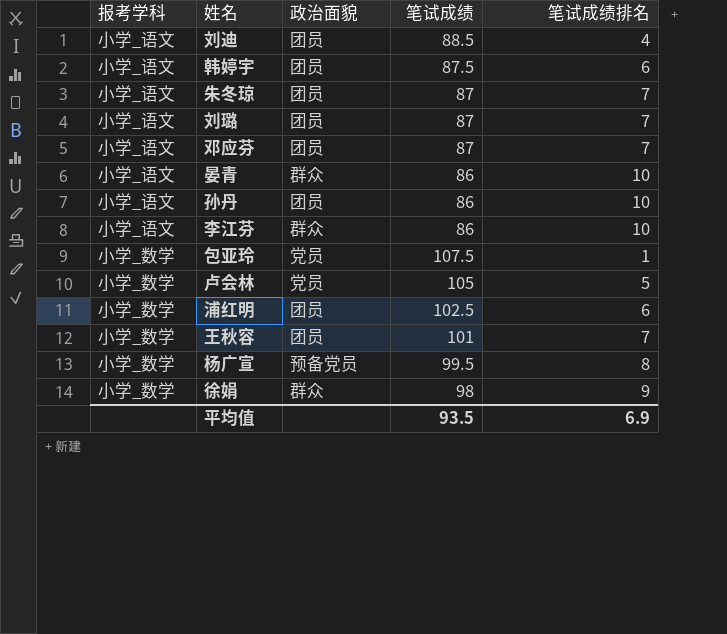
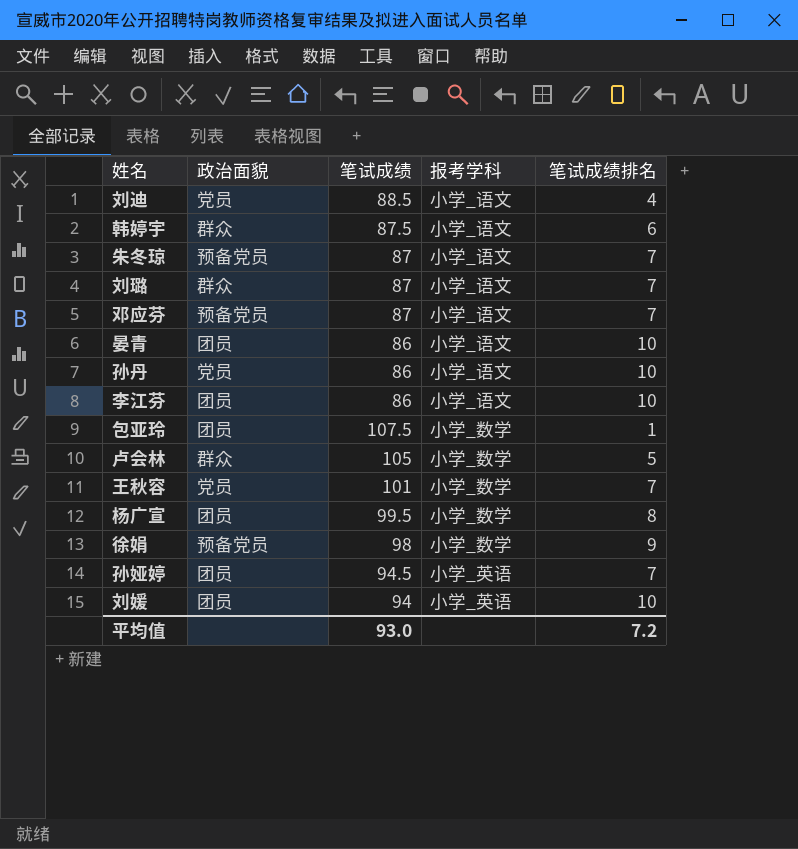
column 报考学科 | position: 1 -> 4
row 浦红明: 小学_数学 | 团员 | 102.5 | 6 -> none
刘迪 | 政治面貌: 团员 -> 党员
韩婷宇 | 政治面貌: 团员 -> 群众
朱冬琼 | 政治面貌: 团员 -> 预备党员
刘璐 | 政治面貌: 团员 -> 群众
邓应芬 | 政治面貌: 团员 -> 预备党员
晏青 | 政治面貌: 群众 -> 团员
孙丹 | 政治面貌: 团员 -> 党员
李江芬 | 政治面貌: 群众 -> 团员
包亚玲 | 政治面貌: 党员 -> 团员
卢会林 | 政治面貌: 党员 -> 群众
王秋容 | 政治面貌: 团员 -> 党员
杨广宣 | 政治面貌: 预备党员 -> 团员
徐娟 | 政治面貌: 群众 -> 预备党员
row 孙娅婷: none -> 团员 | 94.5 | 小学_英语 | 7
row 刘媛: none -> 团员 | 94 | 小学_英语 | 10
平均值 | 笔试成绩: 93.5 -> 93.0
平均值 | 笔试成绩排名: 6.9 -> 7.2

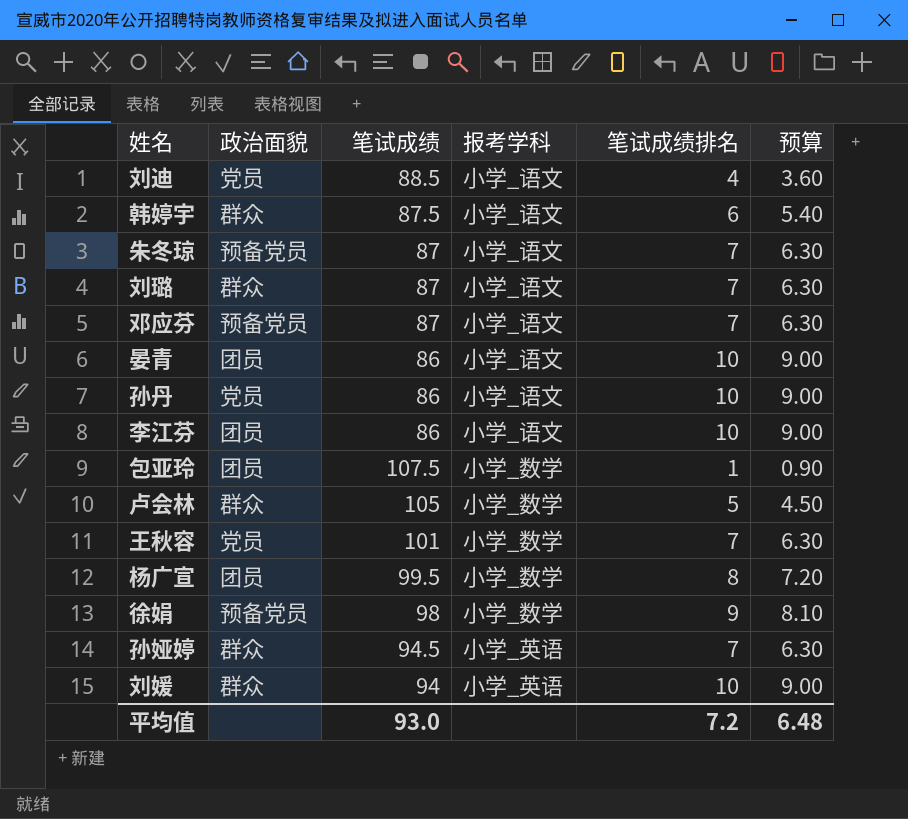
column 预算 | formula: none -> [笔试成绩排名] * 0.9
孙娅婷 | 政治面貌: 团员 -> 群众
刘媛 | 政治面貌: 团员 -> 群众

